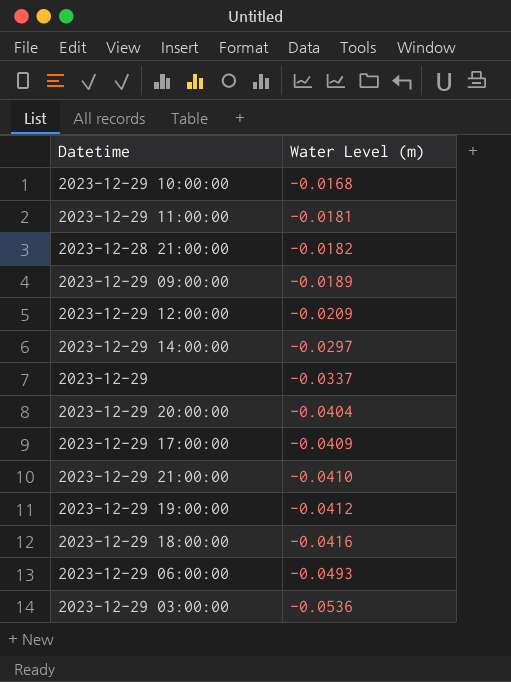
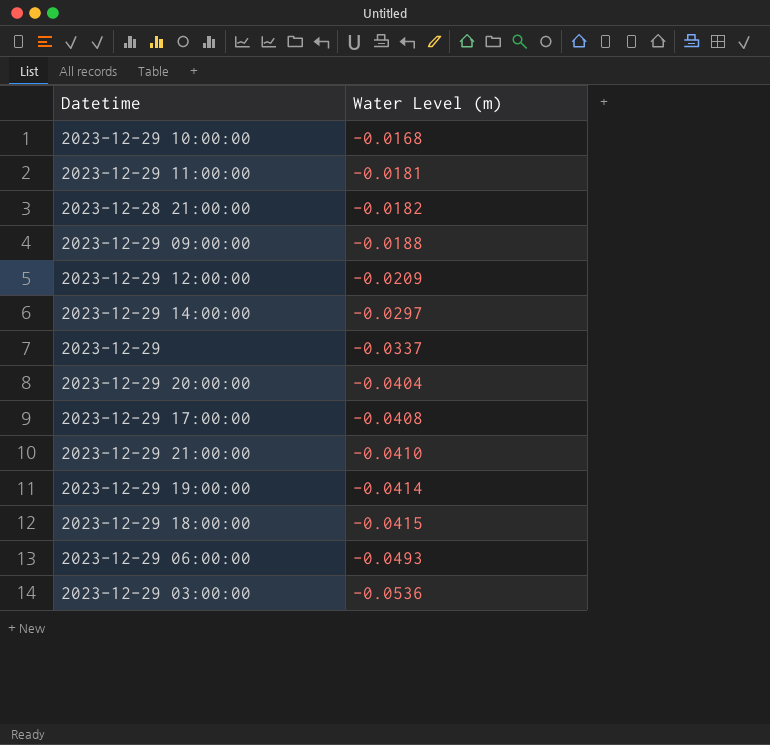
2023-12-29 09:00:00 | Water Level (m): -0.0189 -> -0.0188
2023-12-29 17:00:00 | Water Level (m): -0.0409 -> -0.0408
2023-12-29 19:00:00 | Water Level (m): -0.0412 -> -0.0414
2023-12-29 18:00:00 | Water Level (m): -0.0416 -> -0.0415

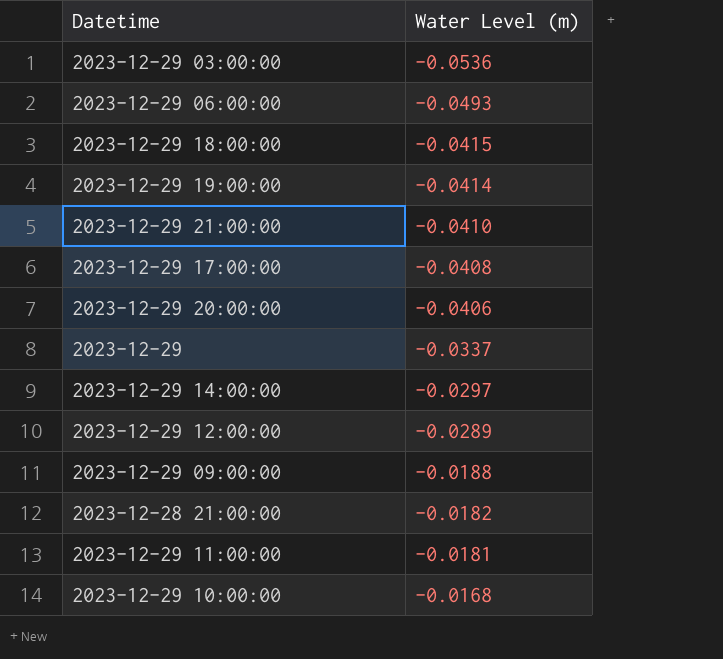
row order: Water Level (m) descending -> Water Level (m) ascending
2023-12-29 20:00:00 | Water Level (m): -0.0404 -> -0.0406
2023-12-29 12:00:00 | Water Level (m): -0.0209 -> -0.0289

